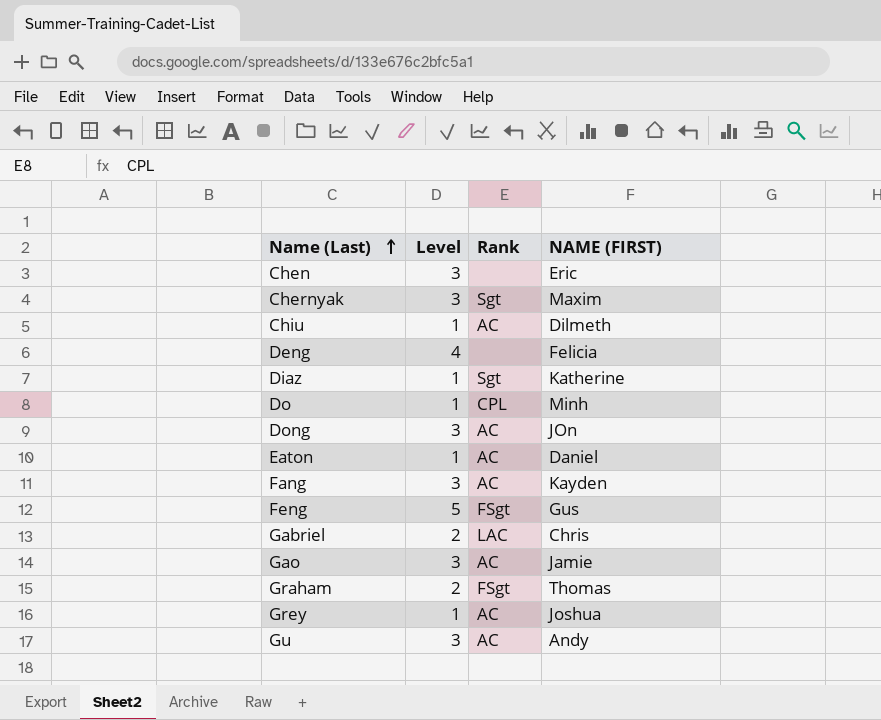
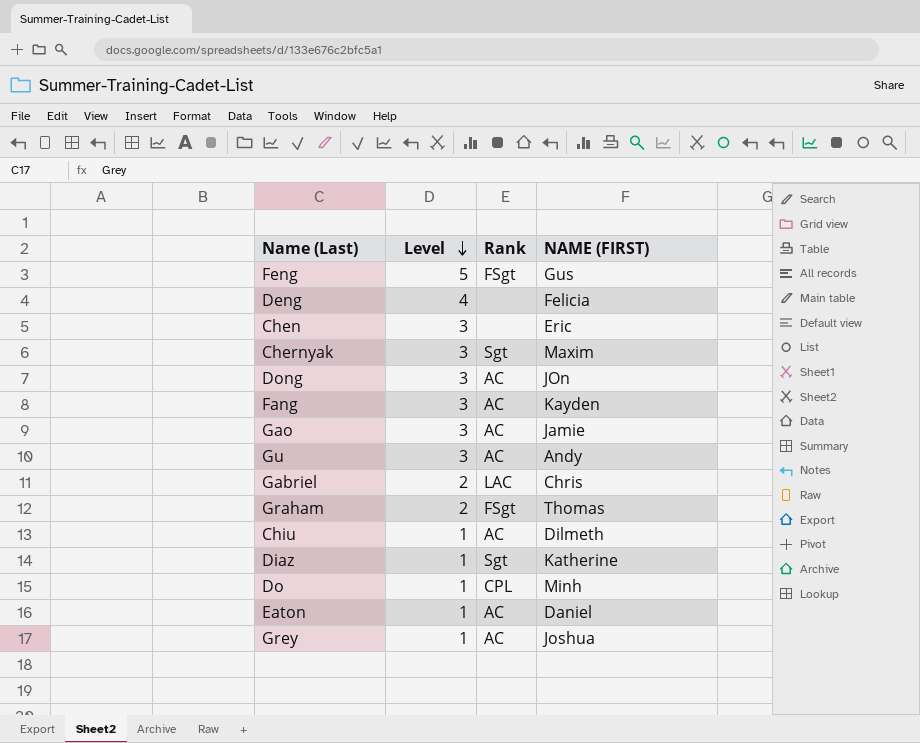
row order: Name (Last) ascending -> Level descending

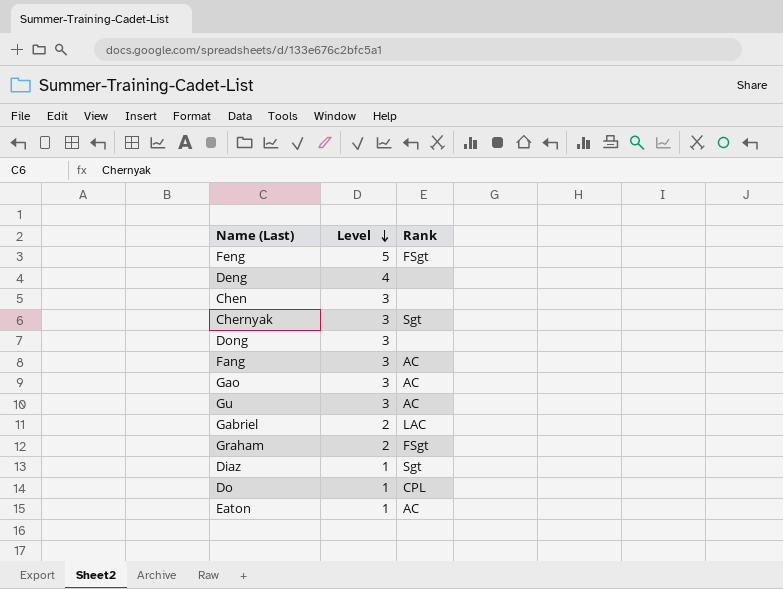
column NAME (FIRST) | position: 4 -> none
row Chiu: 1 | AC | Dilmeth -> none
row Grey: 1 | AC | Joshua -> none
Dong | Rank: AC -> none

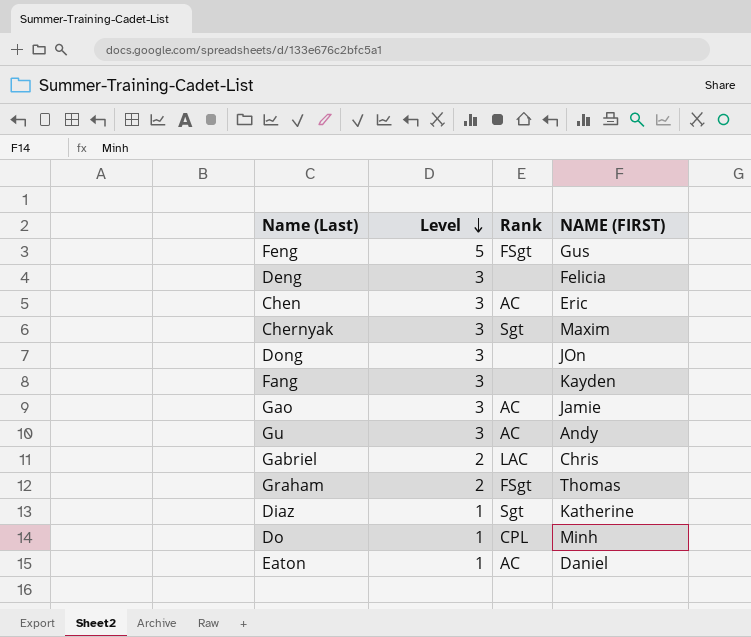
column NAME (FIRST) | position: none -> 4
Deng | Level: 4 -> 3
Chen | Rank: none -> AC
Fang | Rank: AC -> none

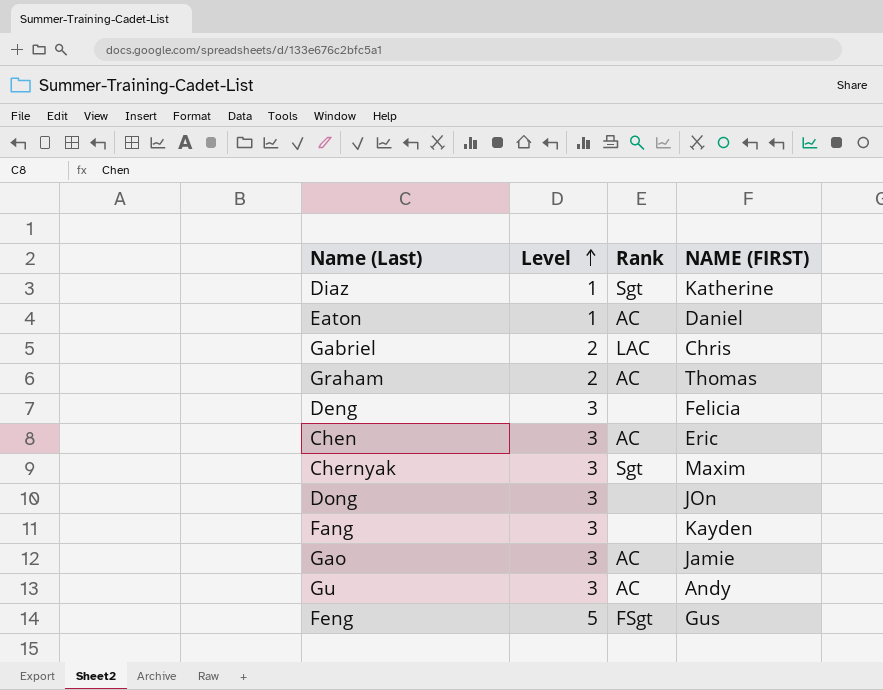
row order: Level descending -> Level ascending
row Do: 1 | CPL | Minh -> none
Graham | Rank: FSgt -> AC

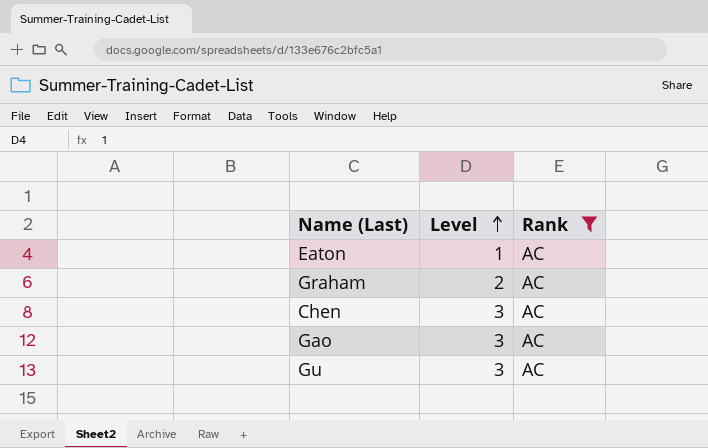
filter: none -> Rank = AC
column NAME (FIRST) | position: 4 -> none

